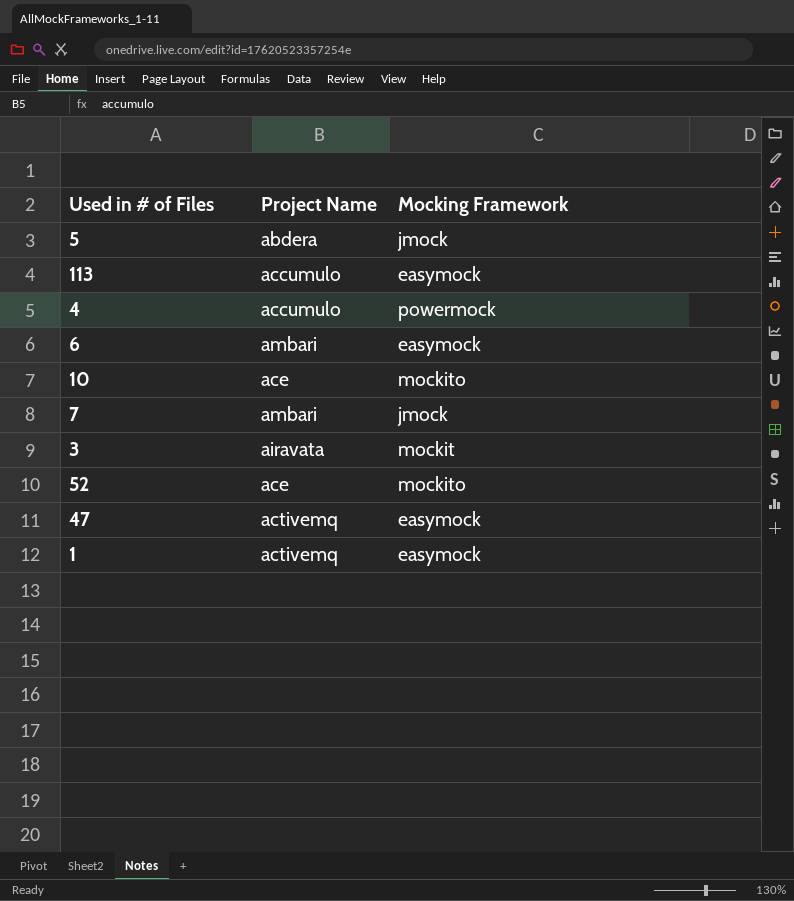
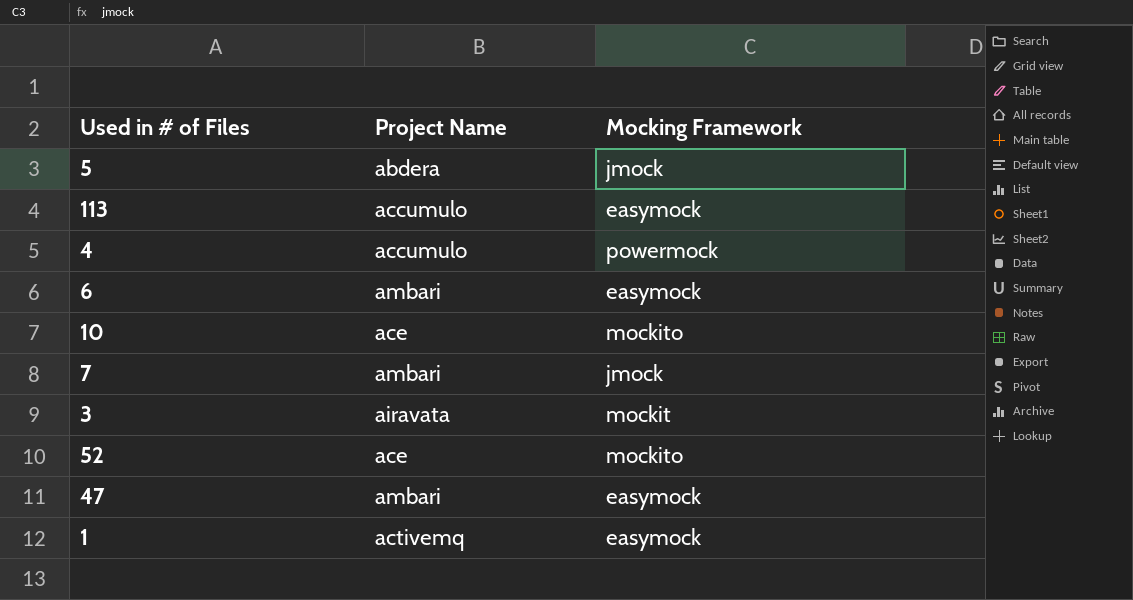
47 | Project Name: activemq -> ambari

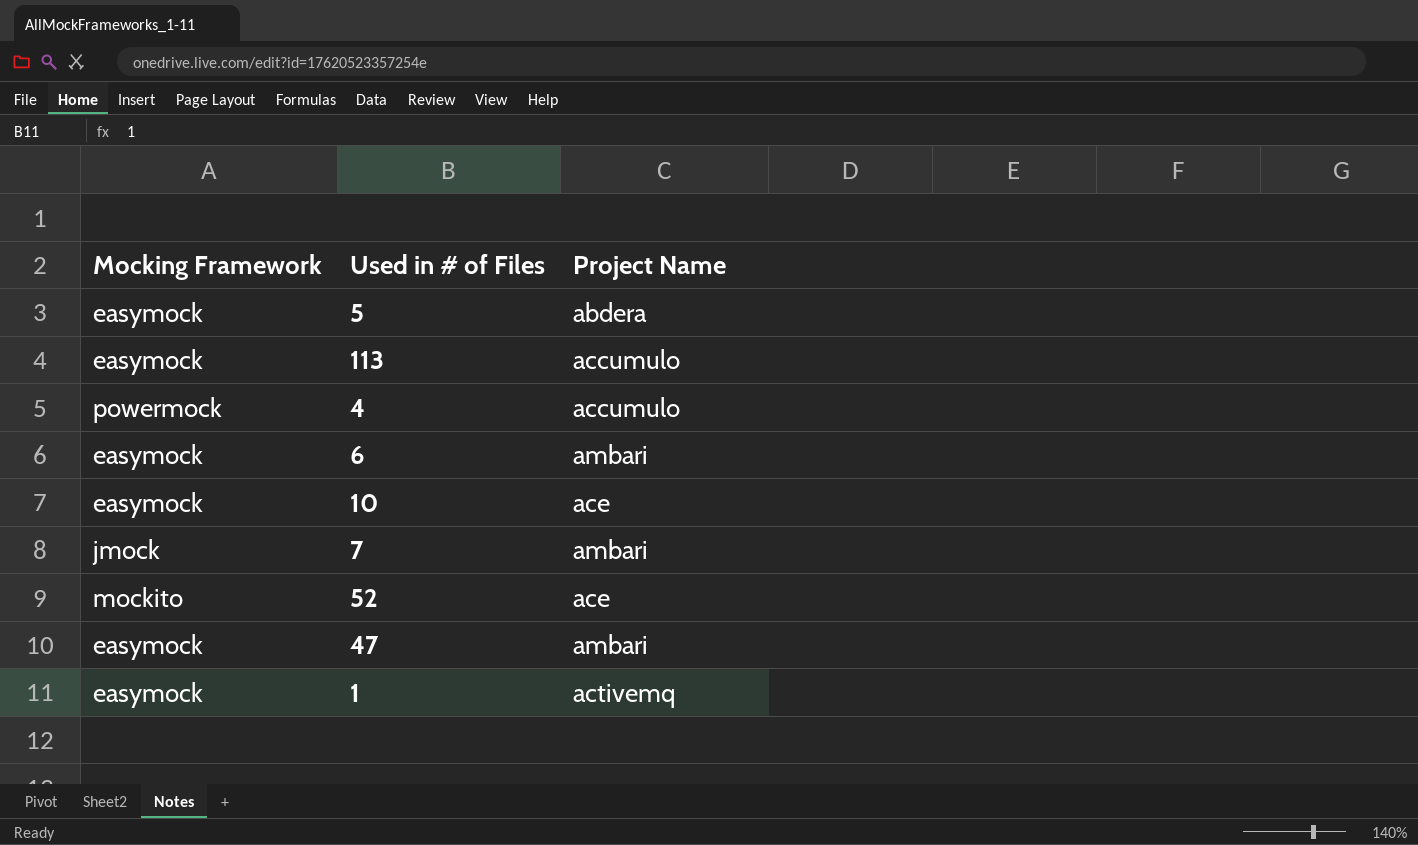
column Mocking Framework | position: 3 -> 1
row 3: airavata | mockit -> none
5 | Mocking Framework: jmock -> easymock
10 | Mocking Framework: mockito -> easymock

